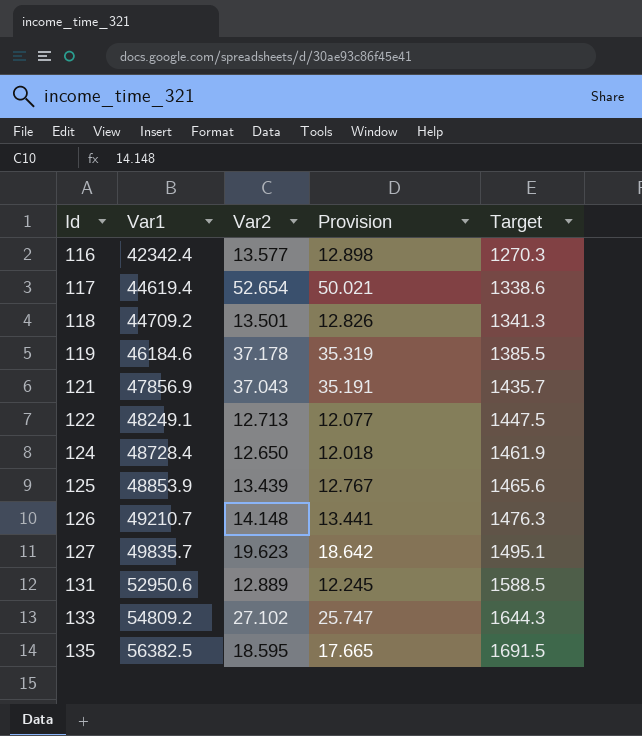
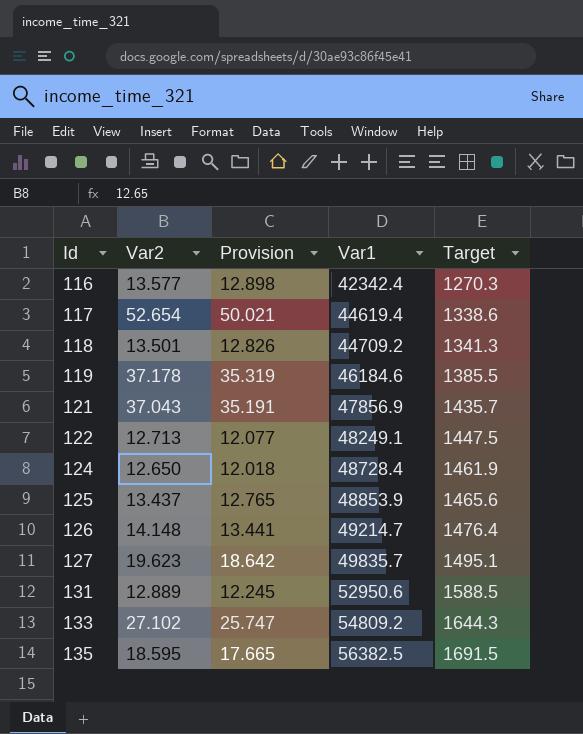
column Var1 | position: 2 -> 4
125 | Var2: 13.439 -> 13.437
125 | Provision: 12.767 -> 12.765
126 | Var1: 49210.7 -> 49214.7
126 | Target: 1476.3 -> 1476.4

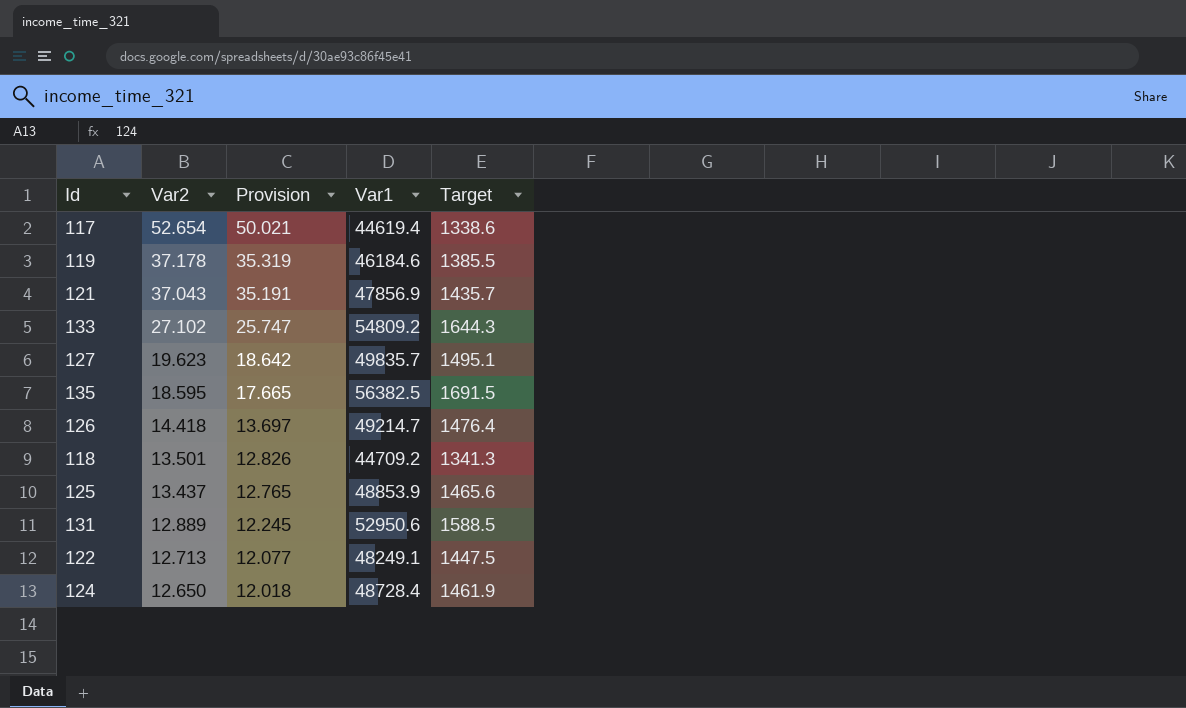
row order: Id ascending -> Var2 descending
row 116: 13.577 | 12.898 | 42342.4 | 1270.3 -> none
126 | Var2: 14.148 -> 14.418
126 | Provision: 13.441 -> 13.697

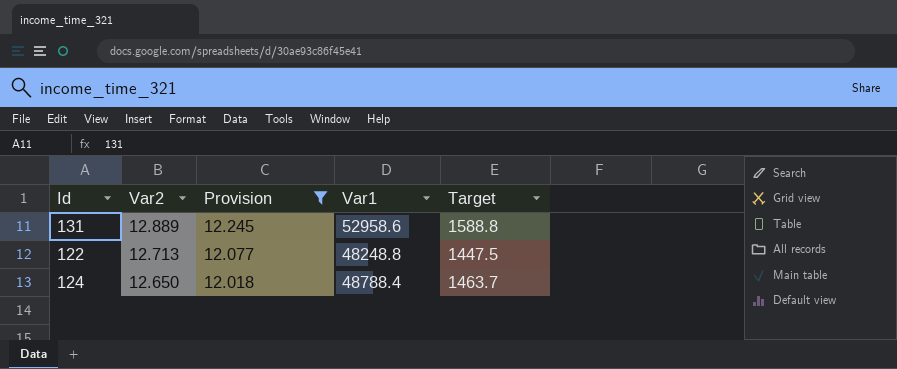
filter: none -> Provision <= 12.245
131 | Var1: 52950.6 -> 52958.6
131 | Target: 1588.5 -> 1588.8
122 | Var1: 48249.1 -> 48248.8
124 | Var1: 48728.4 -> 48788.4
124 | Target: 1461.9 -> 1463.7

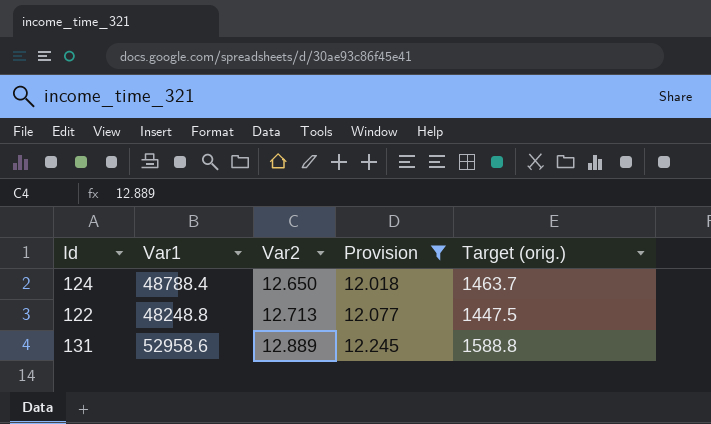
row order: Var2 descending -> Var2 ascending
column Var1 | position: 4 -> 2
column name: Target -> Target (orig.)

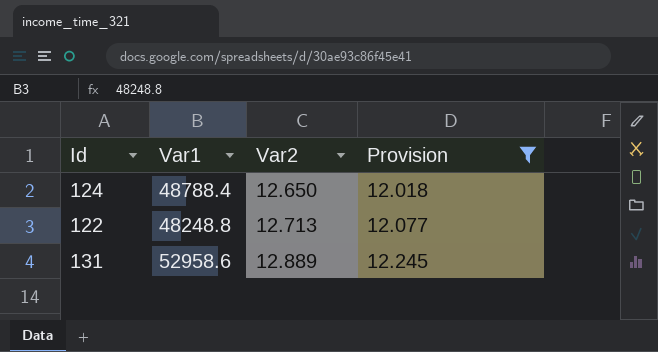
column Target (orig.) | formula: [Var1] * 0.03 -> none

